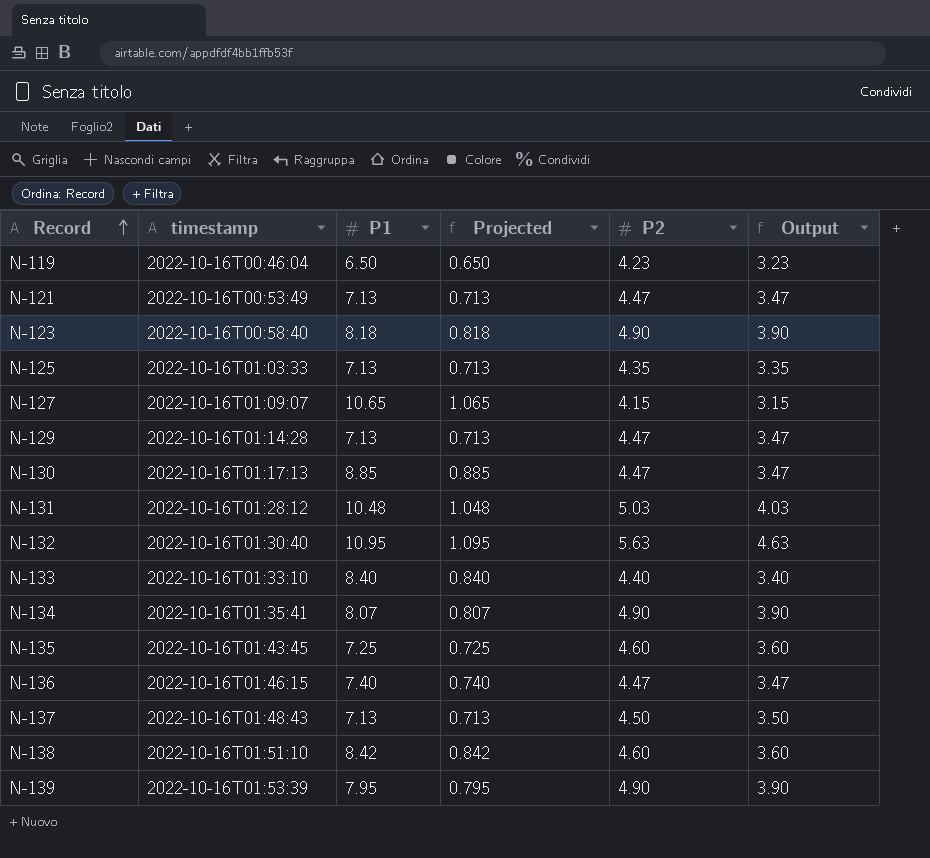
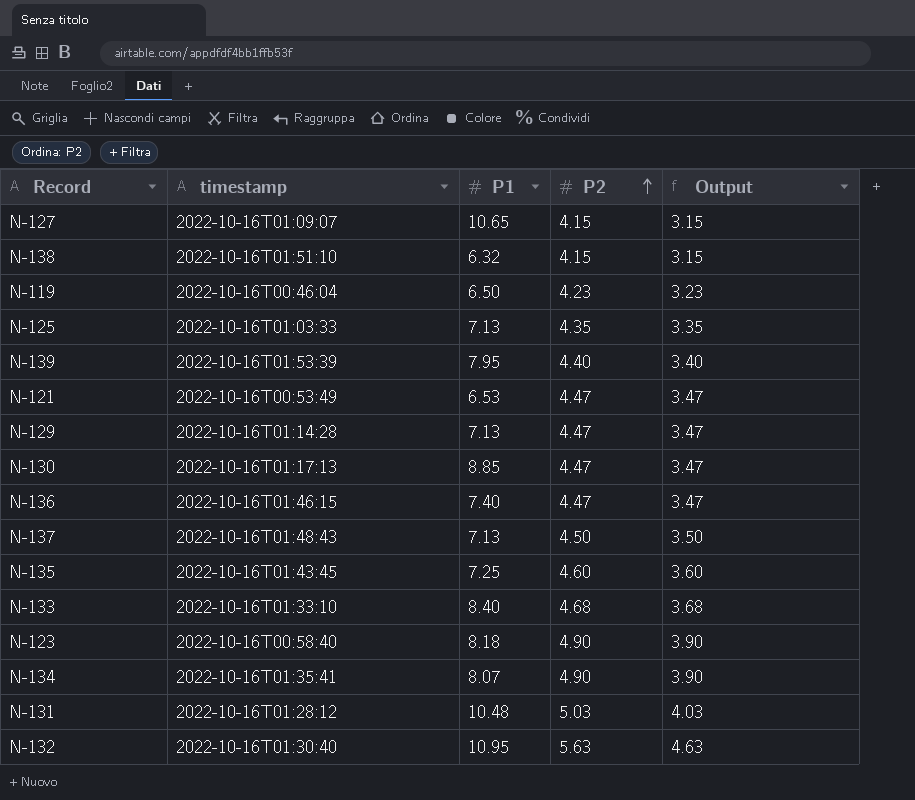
row order: Record ascending -> P2 ascending
column Projected | formula: [P1] * 0.1 -> none
N-138 | P1: 8.42 -> 6.32
N-138 | P2: 4.60 -> 4.15
N-138 | Output: 3.60 -> 3.15
N-139 | P2: 4.90 -> 4.40
N-139 | Output: 3.90 -> 3.40
N-121 | P1: 7.13 -> 6.53
N-133 | P2: 4.40 -> 4.68
N-133 | Output: 3.40 -> 3.68

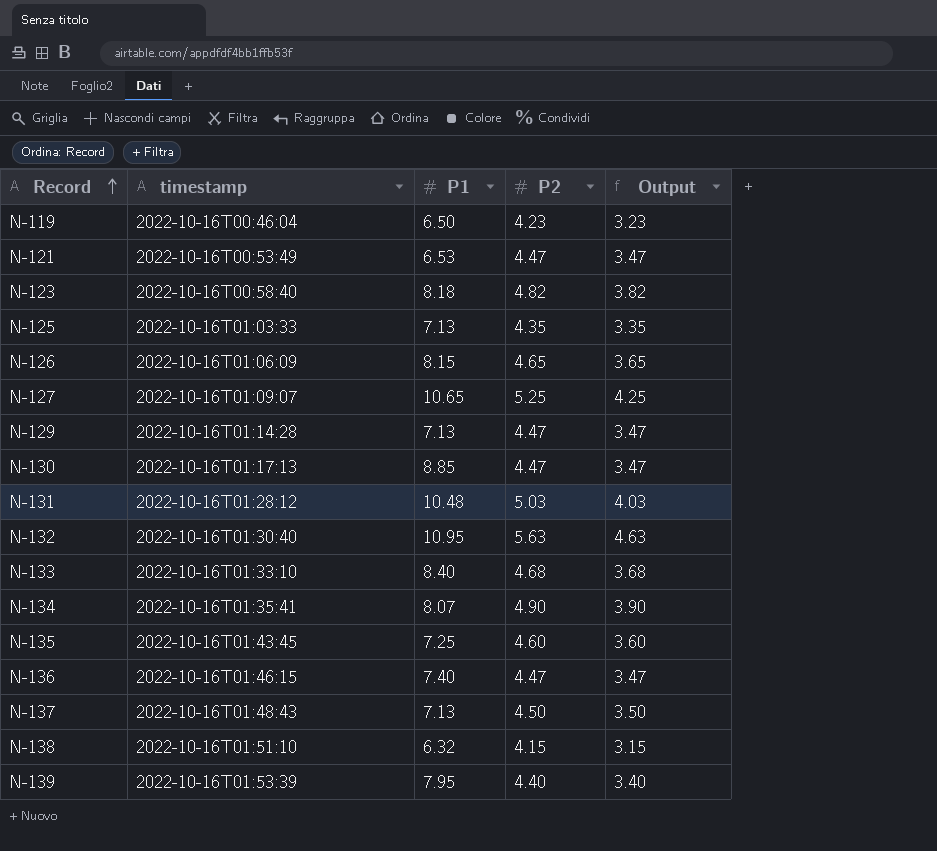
row order: P2 ascending -> Record ascending
N-123 | P2: 4.90 -> 4.82
N-123 | Output: 3.90 -> 3.82
row N-126: none -> 2022-10-16T01:06:09 | 8.15 | 4.65 | 3.65
N-127 | P2: 4.15 -> 5.25
N-127 | Output: 3.15 -> 4.25

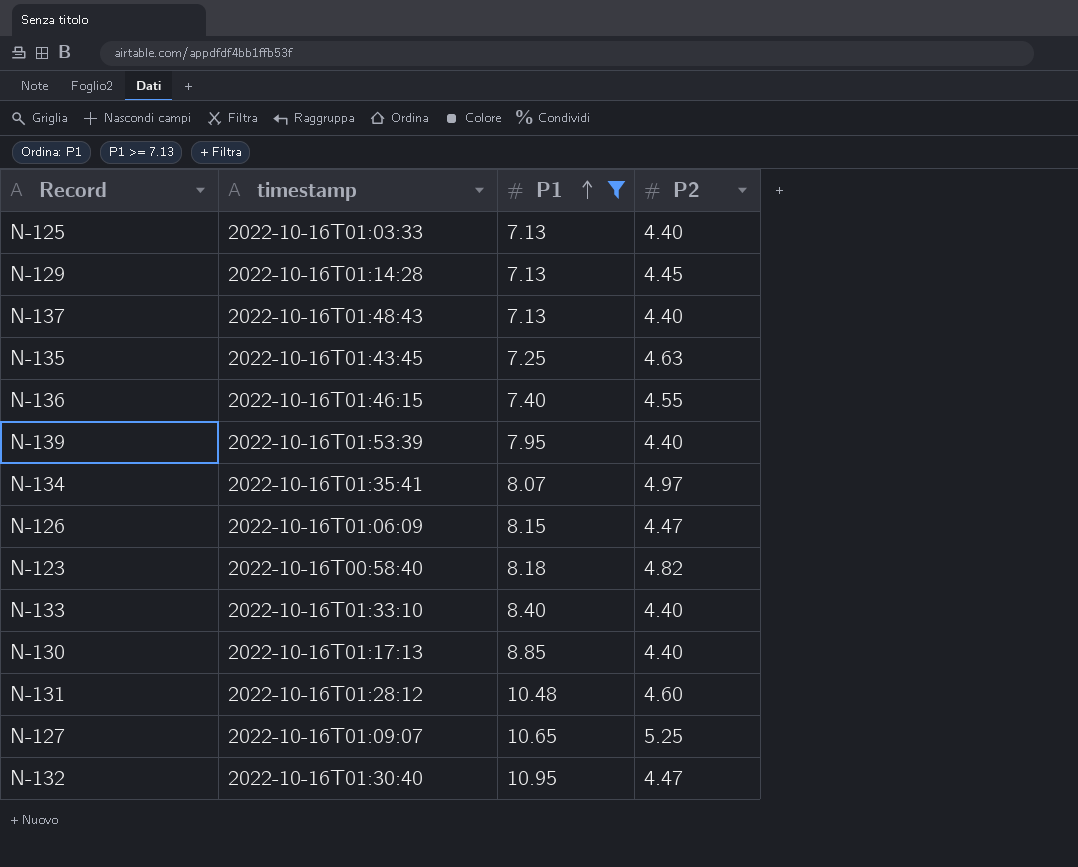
filter: none -> P1 >= 7.13
row order: Record ascending -> P1 ascending
column Output | formula: [P2] - 1 -> none
N-125 | P2: 4.35 -> 4.40
N-129 | P2: 4.47 -> 4.45
N-137 | P2: 4.50 -> 4.40
N-135 | P2: 4.60 -> 4.63
N-136 | P2: 4.47 -> 4.55
N-134 | P2: 4.90 -> 4.97
N-126 | P2: 4.65 -> 4.47
N-133 | P2: 4.68 -> 4.40
N-130 | P2: 4.47 -> 4.40
N-131 | P2: 5.03 -> 4.60
N-132 | P2: 5.63 -> 4.47

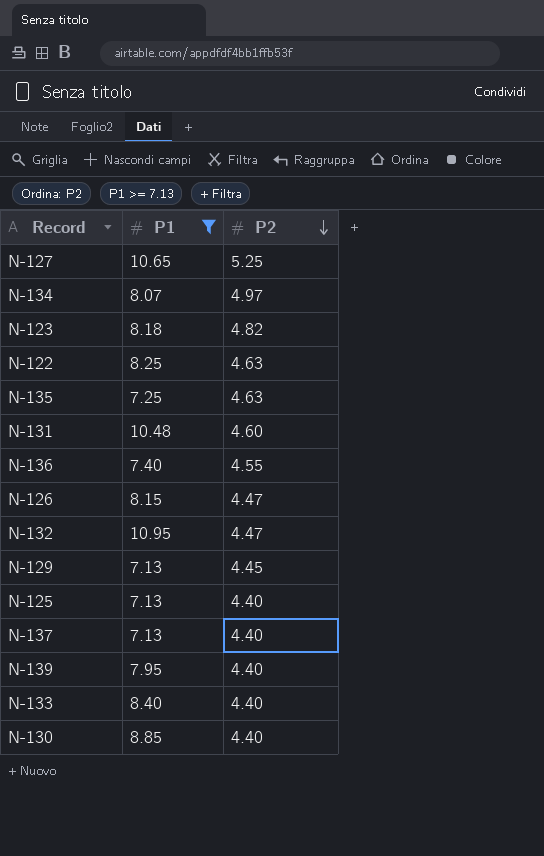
row order: P1 ascending -> P2 descending
column timestamp | position: 2 -> none
row N-122: none -> 8.25 | 4.63

